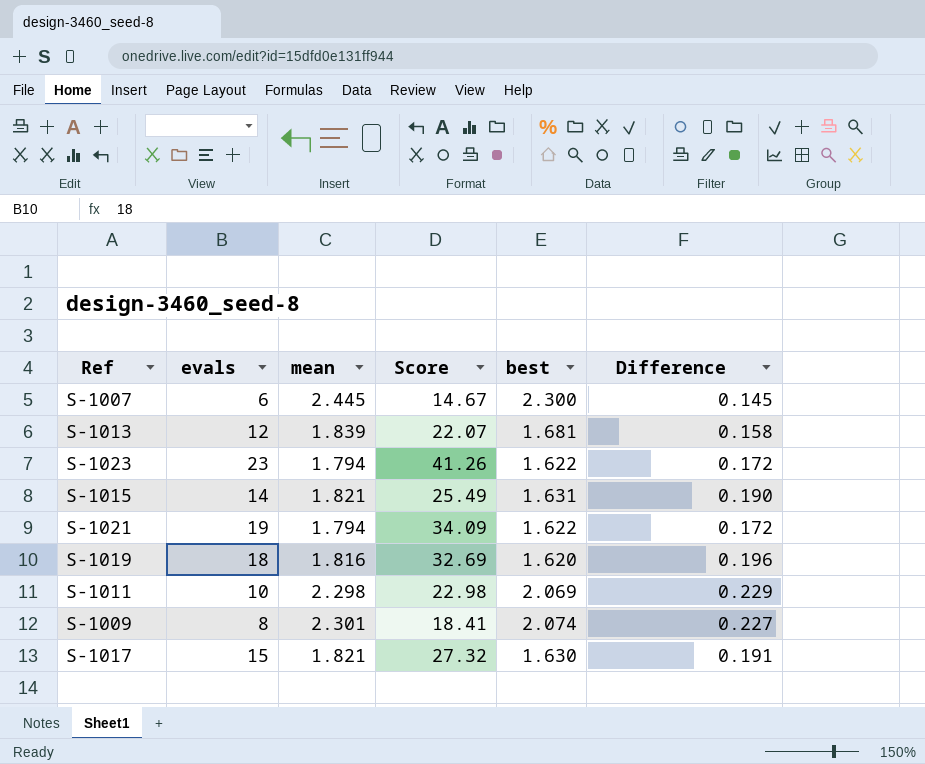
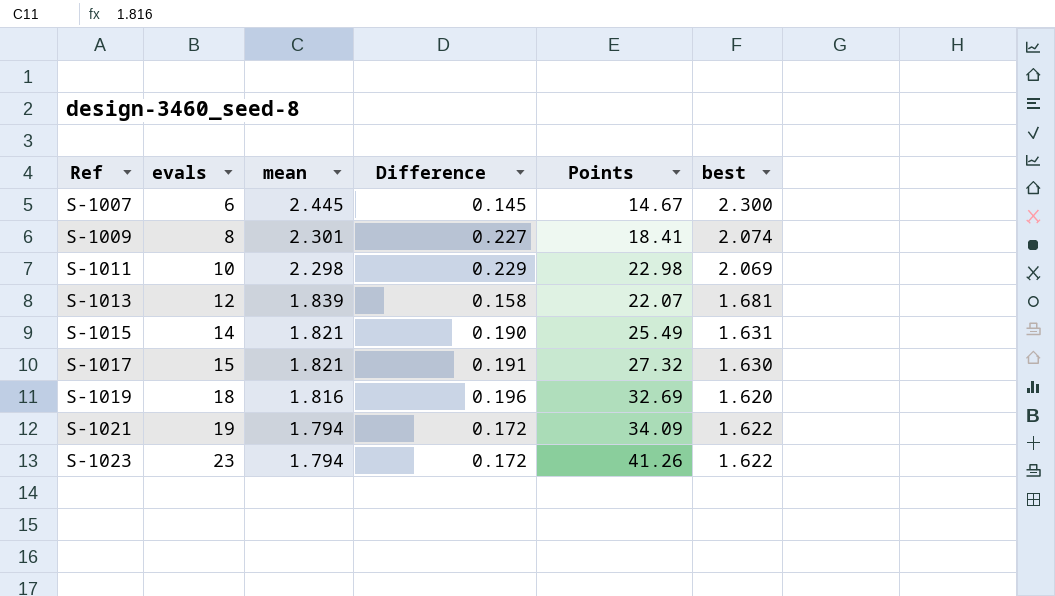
row order: none -> Ref ascending
column Difference | position: 6 -> 4
column name: Score -> Points

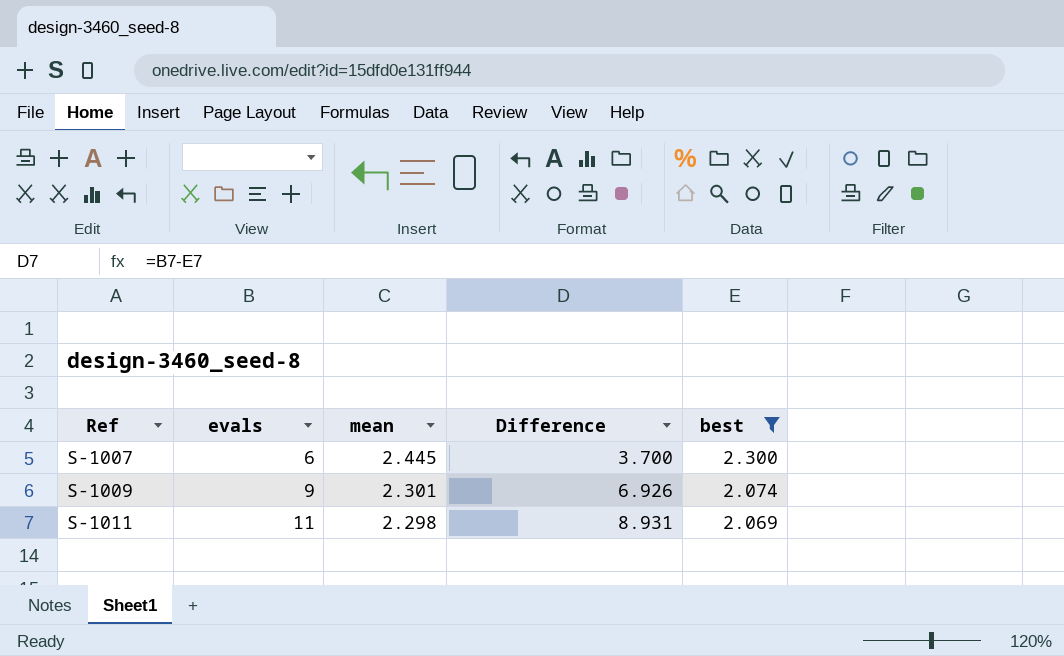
filter: none -> best >= 2.069
column Points | formula: [evals] * [mean] -> none
column Difference | formula: [mean] - [best] -> [evals] - [best]
S-1009 | evals: 8 -> 9
S-1011 | evals: 10 -> 11

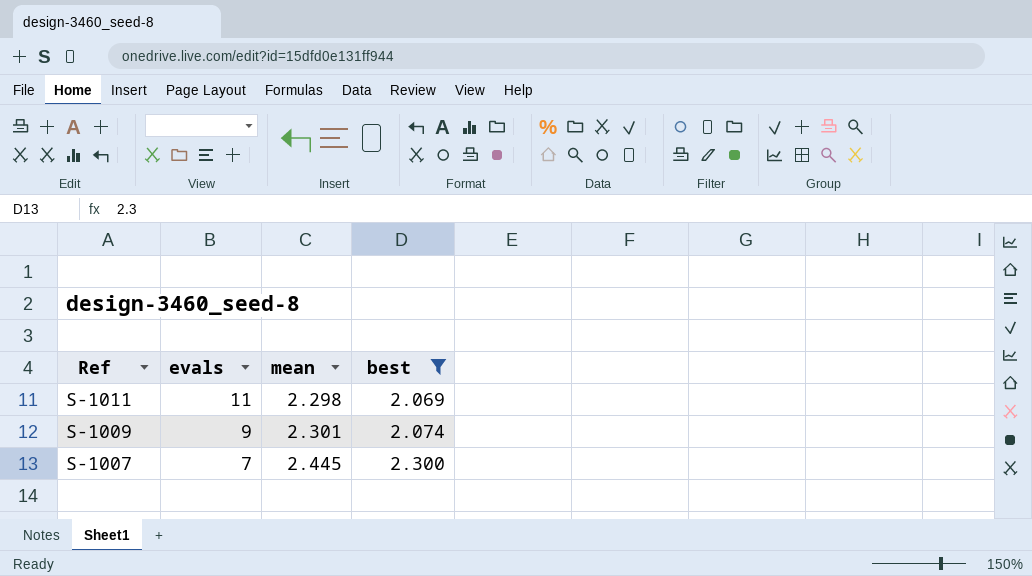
row order: Ref ascending -> Ref descending
column Difference | formula: [evals] - [best] -> none
S-1007 | evals: 6 -> 7

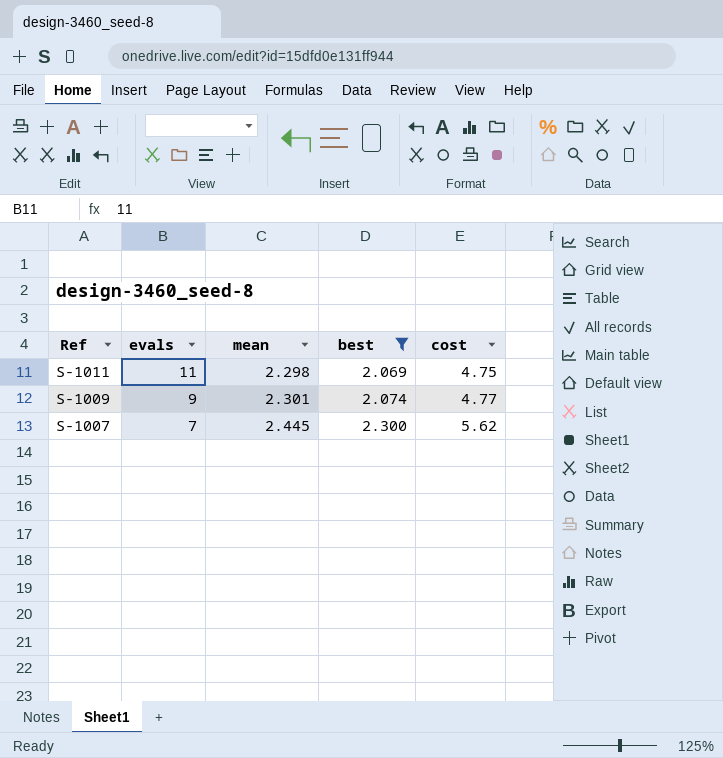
column cost | formula: none -> [mean] * [best]

